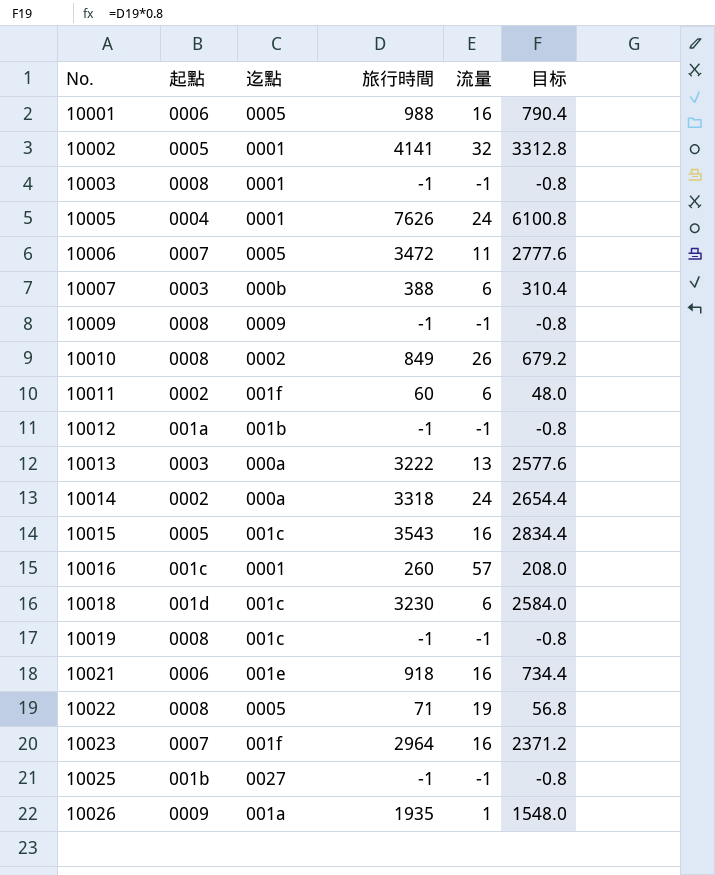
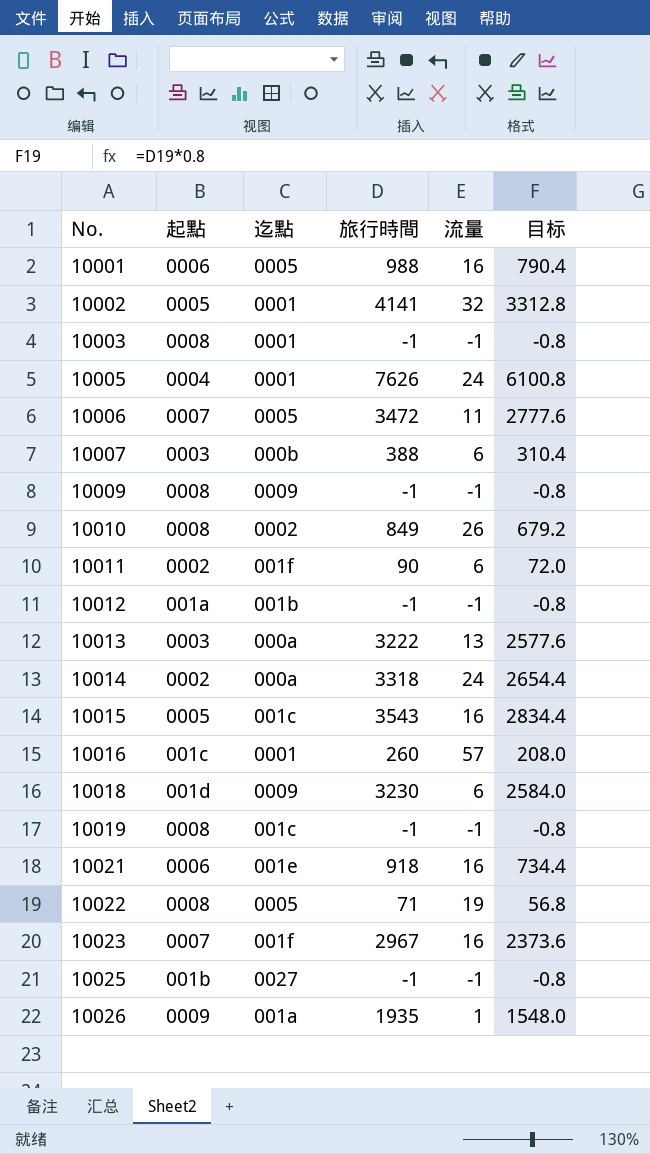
10011 | 旅行時間: 60 -> 90
10011 | 目标: 48.0 -> 72.0
10018 | 迄點: 001c -> 0009
10023 | 旅行時間: 2964 -> 2967
10023 | 目标: 2371.2 -> 2373.6

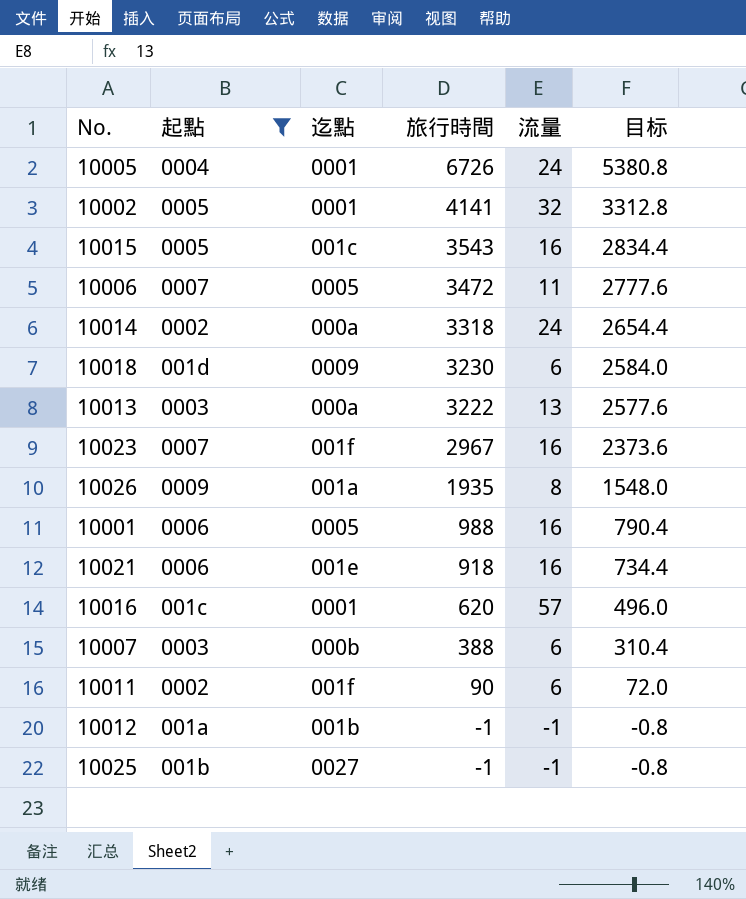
filter: none -> 起點 != 0008
row order: No. ascending -> 旅行時間 descending
10005 | 旅行時間: 7626 -> 6726
10005 | 目标: 6100.8 -> 5380.8
10026 | 流量: 1 -> 8
10016 | 旅行時間: 260 -> 620
10016 | 目标: 208.0 -> 496.0

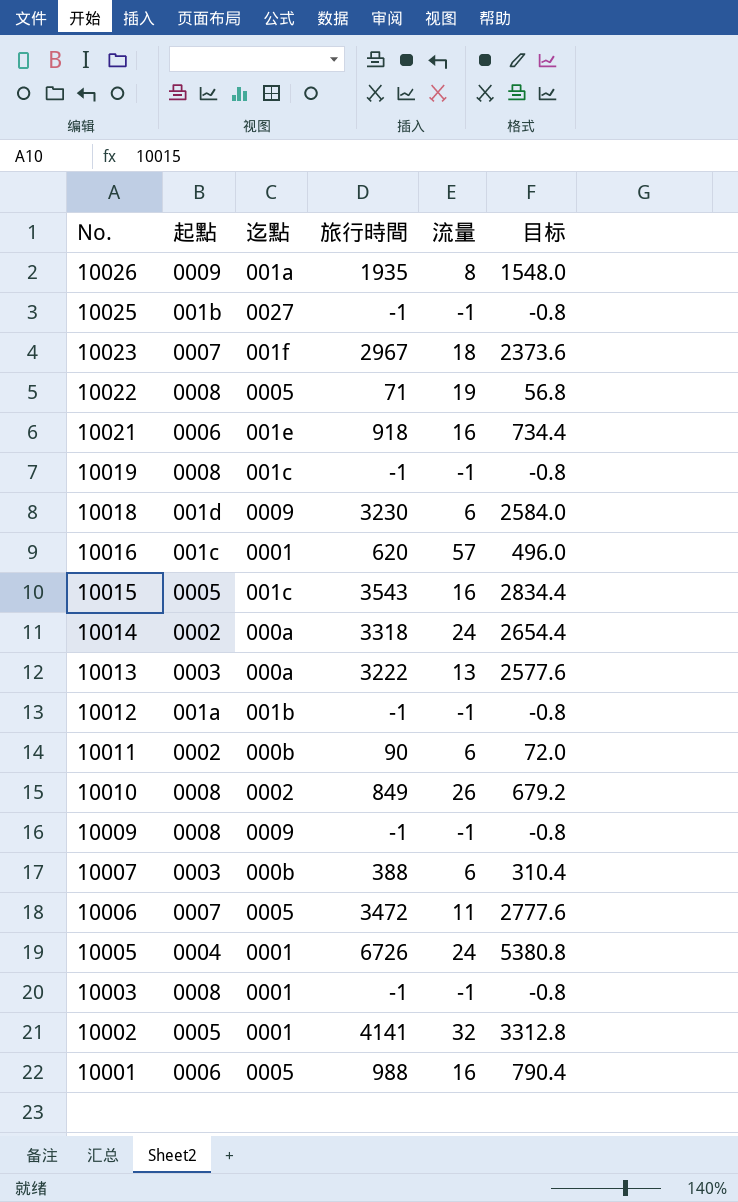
filter: 起點 != 0008 -> none
row order: 旅行時間 descending -> No. descending
10023 | 流量: 16 -> 18
10011 | 迄點: 001f -> 000b

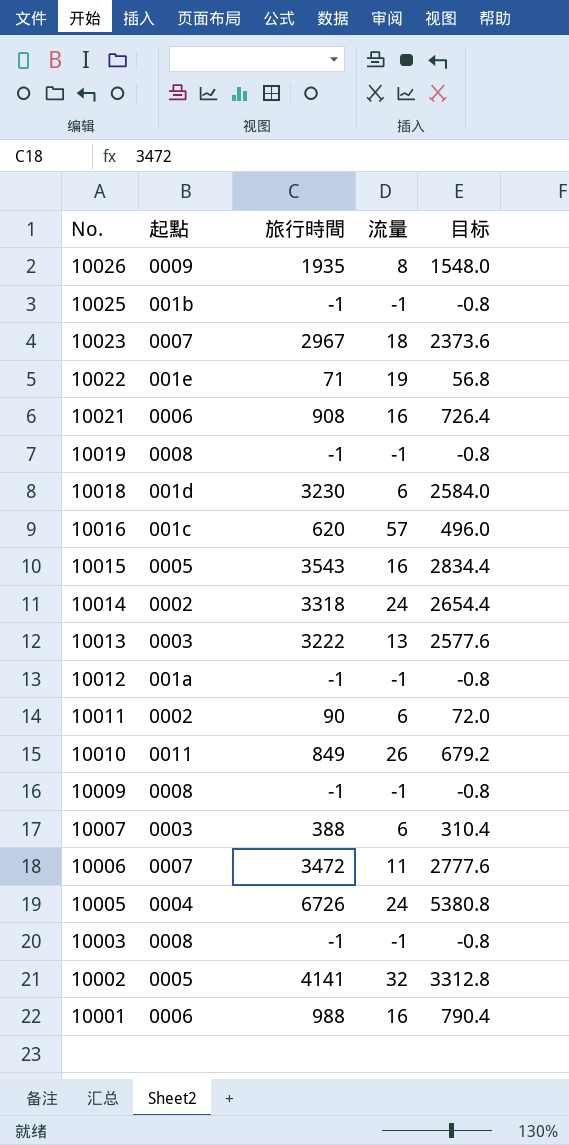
column 迄點 | position: 3 -> none
10022 | 起點: 0008 -> 001e
10021 | 旅行時間: 918 -> 908
10021 | 目标: 734.4 -> 726.4
10010 | 起點: 0008 -> 0011

